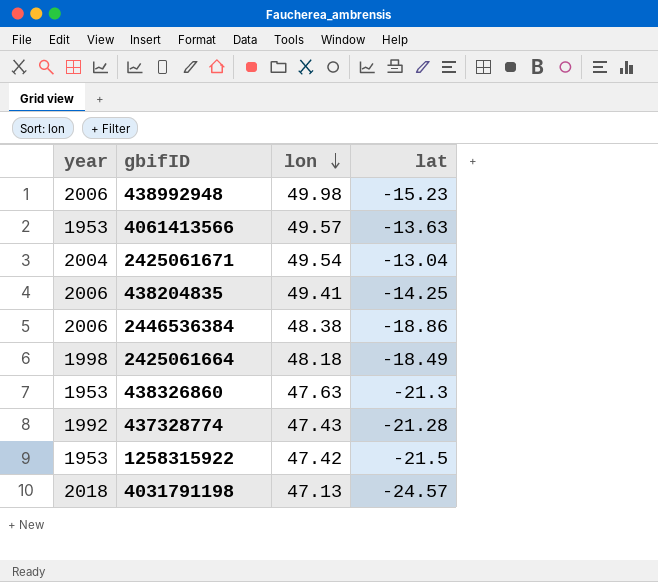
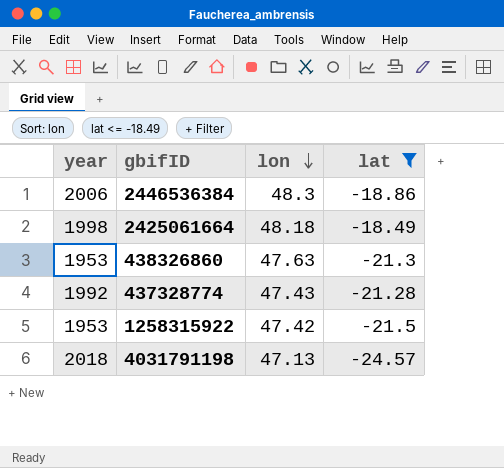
filter: none -> lat <= -18.49
2446536384 | lon: 48.38 -> 48.3

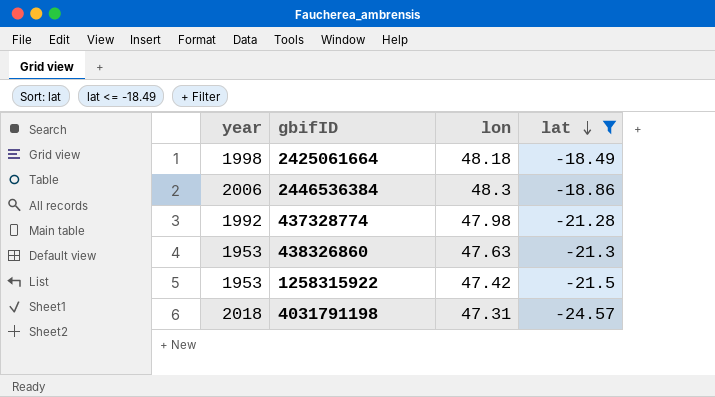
row order: lon descending -> lat descending
437328774 | lon: 47.43 -> 47.98
4031791198 | lon: 47.13 -> 47.31

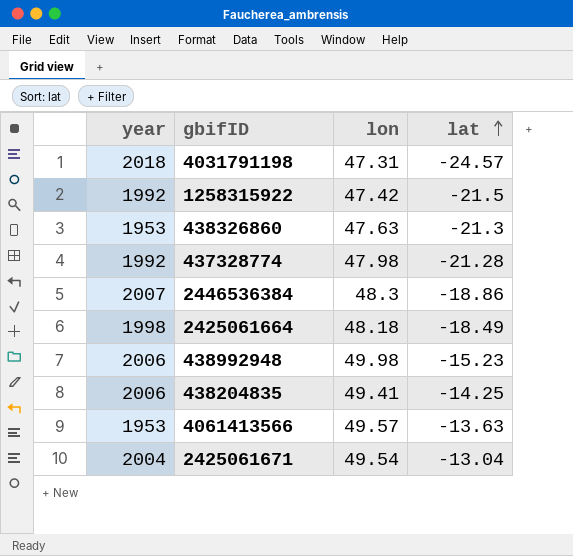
filter: lat <= -18.49 -> none
row order: lat descending -> lat ascending
1258315922 | year: 1953 -> 1992
2446536384 | year: 2006 -> 2007

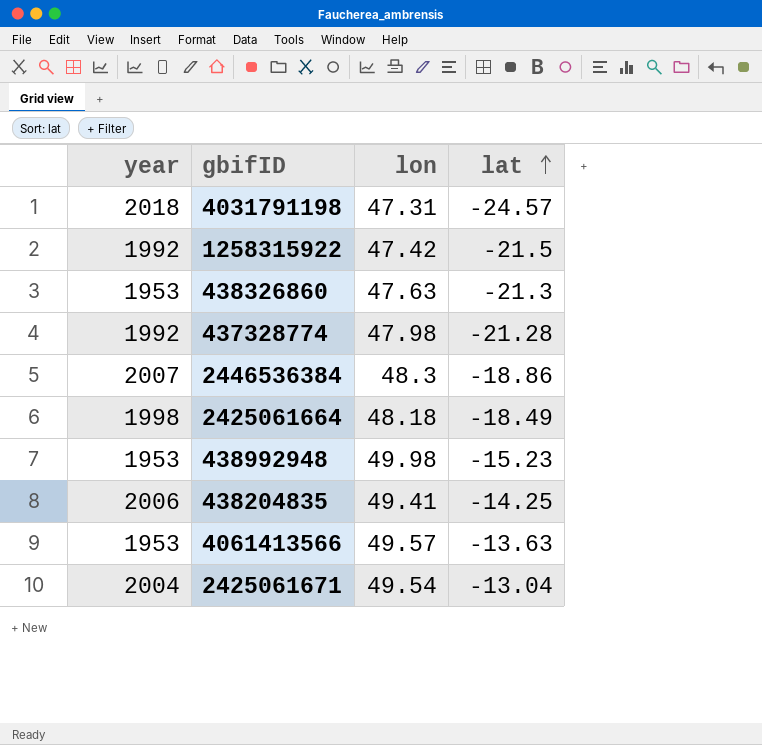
438992948 | year: 2006 -> 1953

